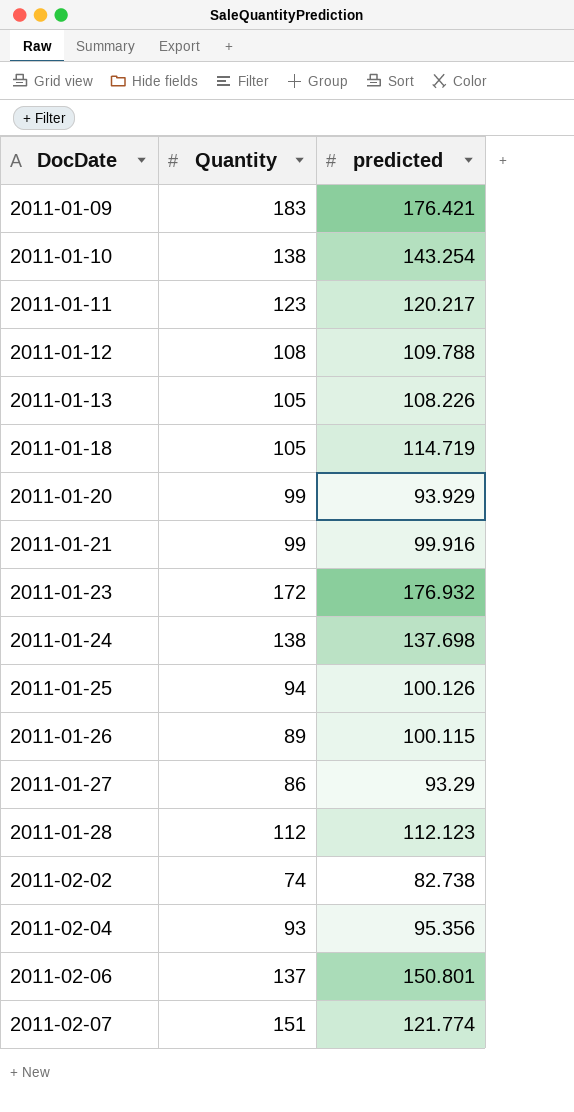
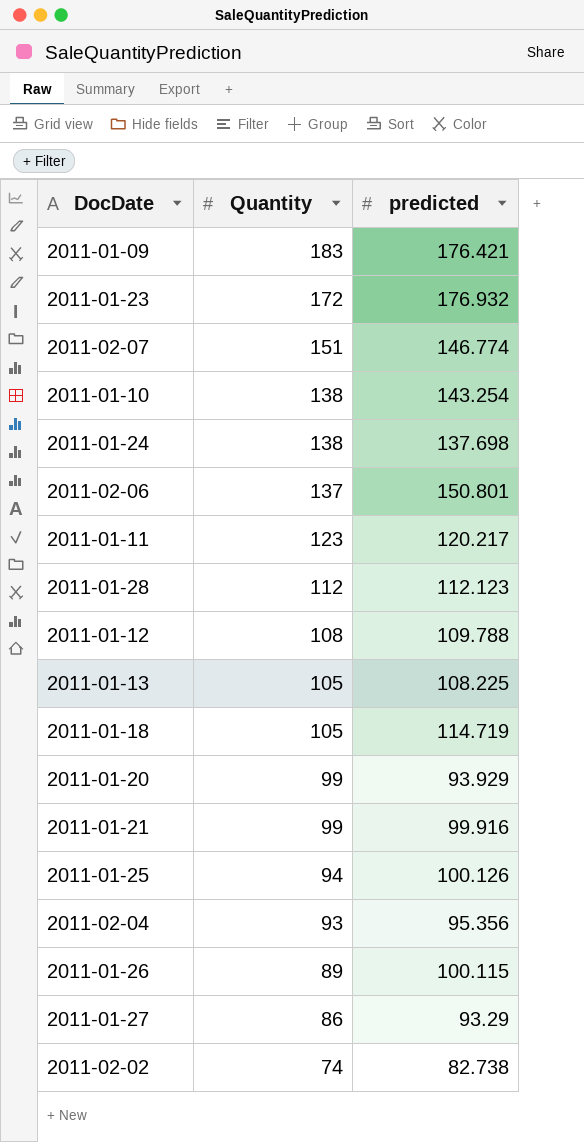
row order: DocDate ascending -> Quantity descending
2011-02-07 | predicted: 121.774 -> 146.774
2011-01-13 | predicted: 108.226 -> 108.225

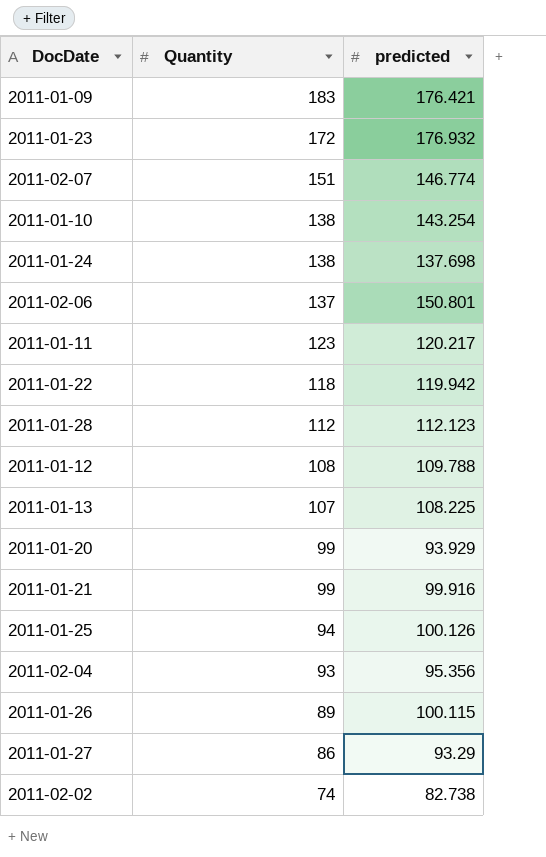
row 2011-01-18: 105 | 114.719 -> none
row 2011-01-22: none -> 118 | 119.942
2011-01-13 | Quantity: 105 -> 107

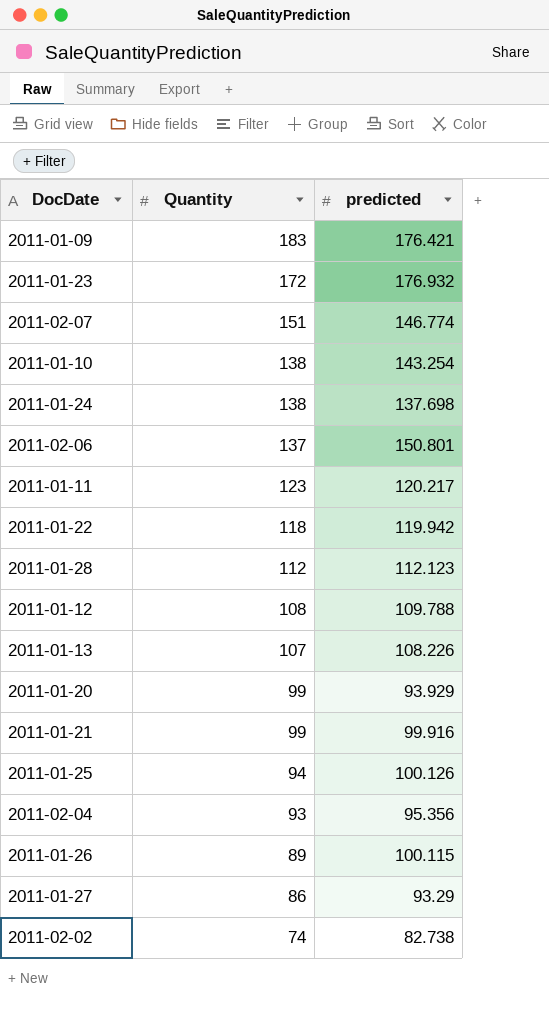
2011-01-13 | predicted: 108.225 -> 108.226

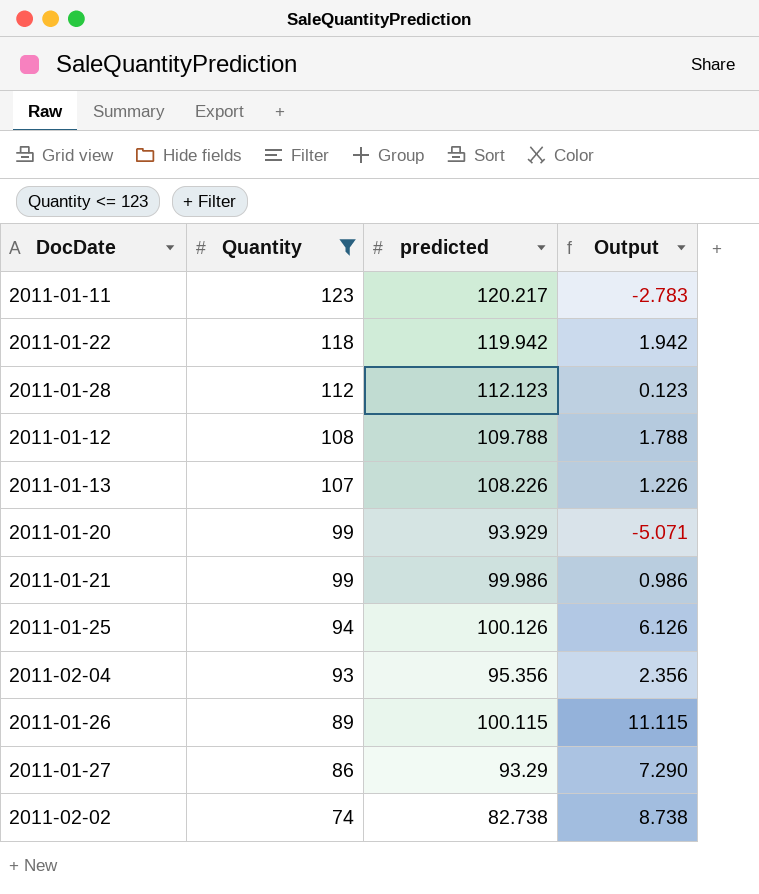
filter: none -> Quantity <= 123
column Output | formula: none -> [predicted] - [Quantity]
2011-01-21 | predicted: 99.916 -> 99.986

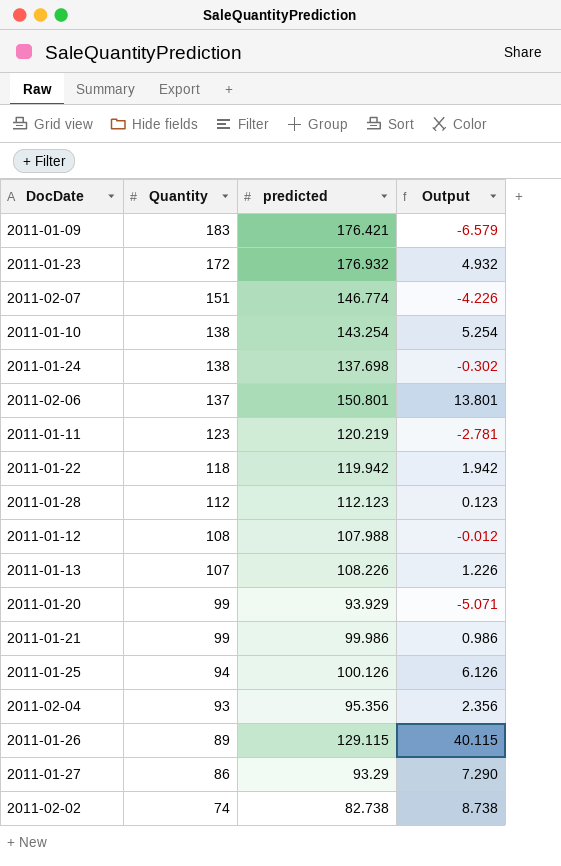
filter: Quantity <= 123 -> none
2011-01-11 | predicted: 120.217 -> 120.219
2011-01-11 | Output: -2.783 -> -2.781
2011-01-12 | predicted: 109.788 -> 107.988
2011-01-12 | Output: 1.788 -> -0.012
2011-01-26 | predicted: 100.115 -> 129.115
2011-01-26 | Output: 11.115 -> 40.115

